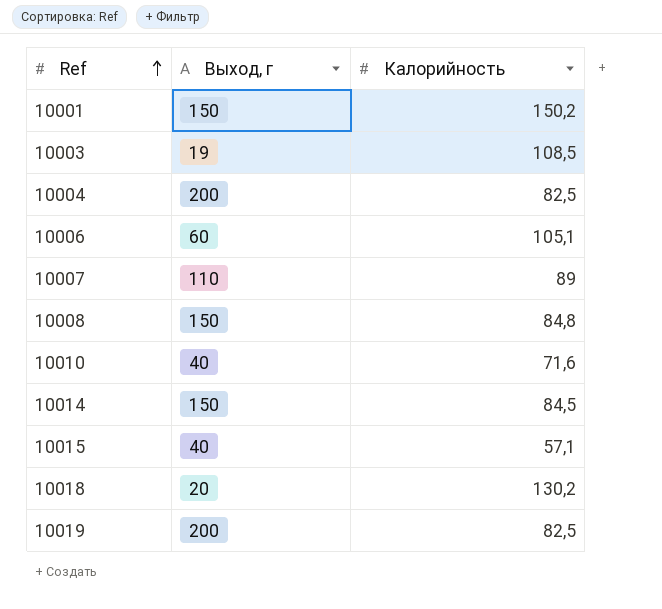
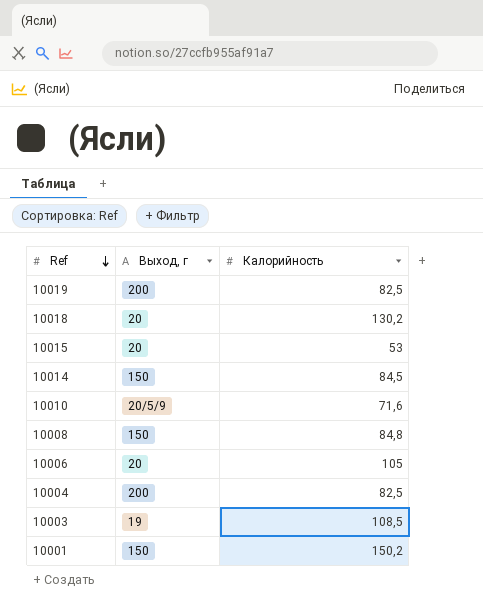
row order: Ref ascending -> Ref descending
row 10007: 110 | 89 -> none
10015 | Выход, г: 40 -> 20
10015 | Калорийность: 57,1 -> 53
10010 | Выход, г: 40 -> 20/5/9
10006 | Выход, г: 60 -> 20
10006 | Калорийность: 105,1 -> 105

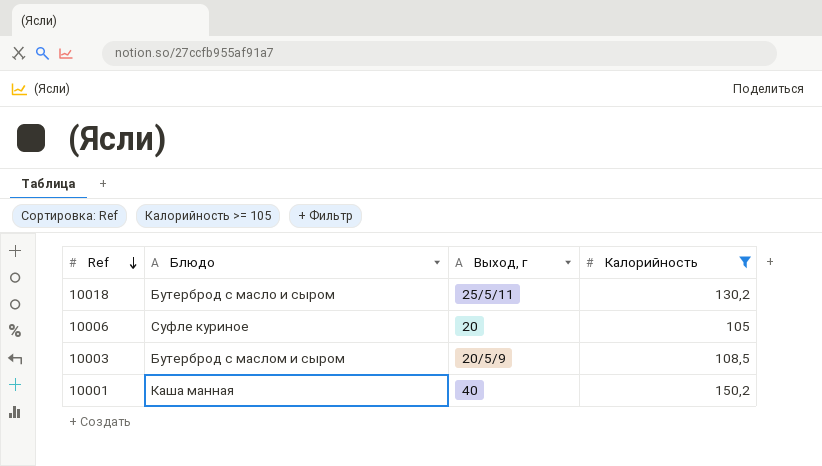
filter: none -> Калорийность >= 105
column Блюдо | position: none -> 2
10018 | Выход, г: 20 -> 25/5/11
10003 | Выход, г: 19 -> 20/5/9
10001 | Выход, г: 150 -> 40

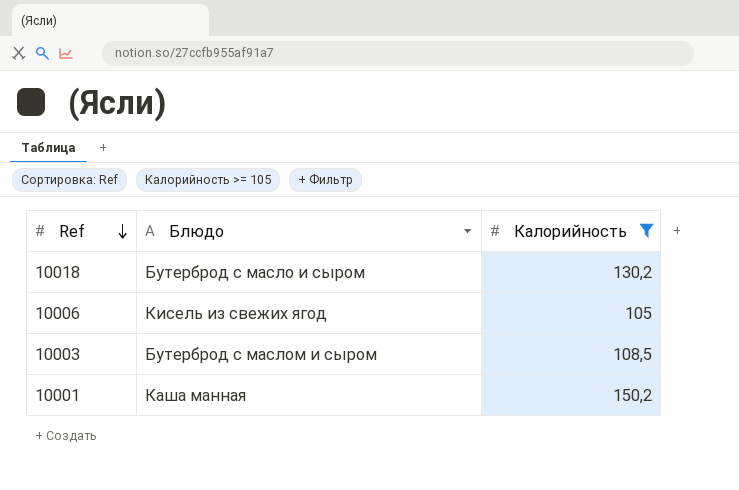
column Выход, г | position: 3 -> none
10006 | Блюдо: Суфле куриное -> Кисель из свежих ягод

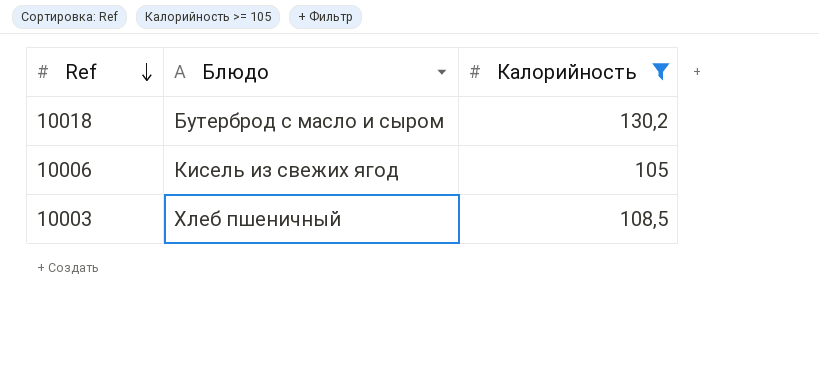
row 10001: Каша манная | 150,2 -> none
10003 | Блюдо: Бутерброд с маслом и сыром -> Хлеб пшеничный

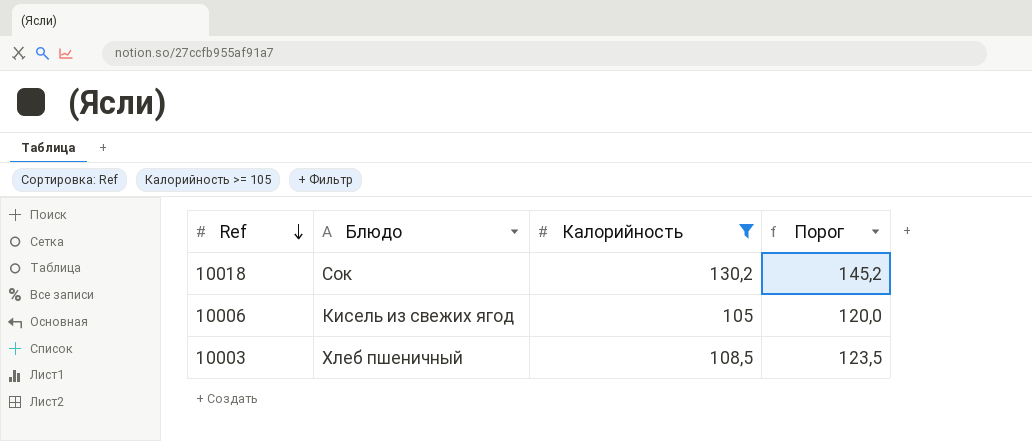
column Порог | formula: none -> [Калорийность] + 15
10018 | Блюдо: Бутерброд с масло и сыром -> Сок

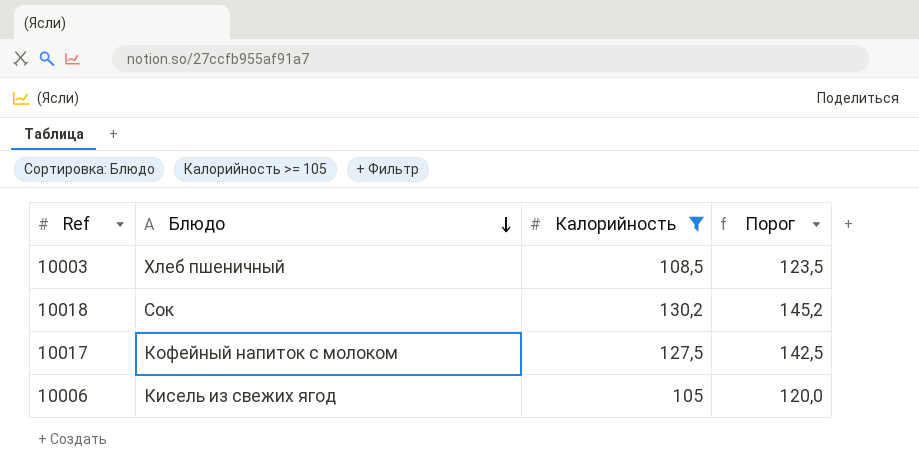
row order: Ref descending -> Блюдо descending
row 10017: none -> Кофейный напиток с молоком | 127,5 | 142,5

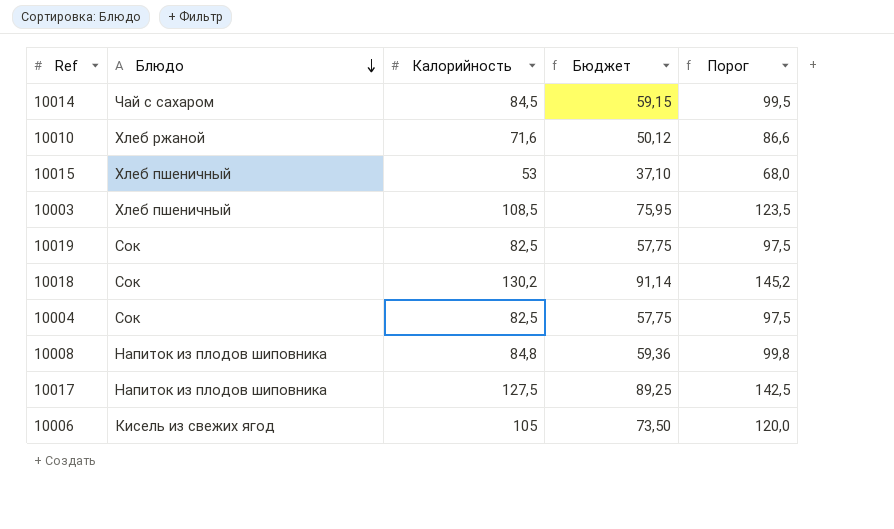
filter: Калорийность >= 105 -> none
column Бюджет | formula: none -> [Калорийность] * 0,7
10017 | Блюдо: Кофейный напиток с молоком -> Напиток из плодов шиповника

